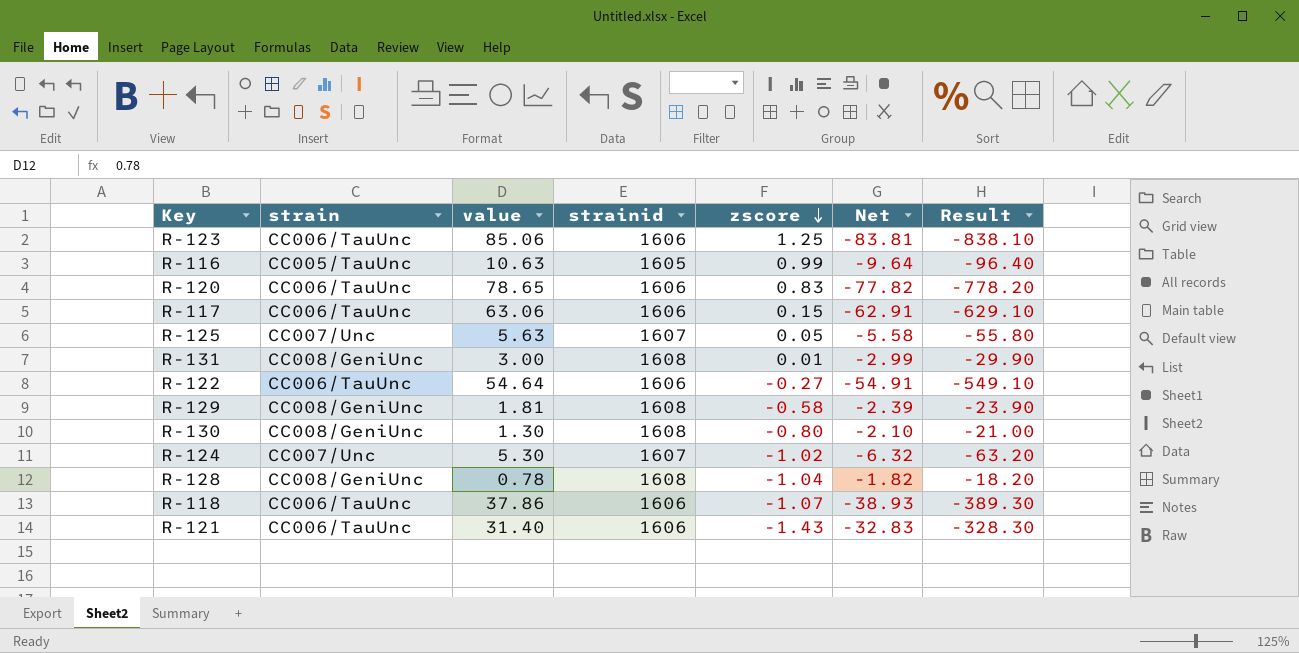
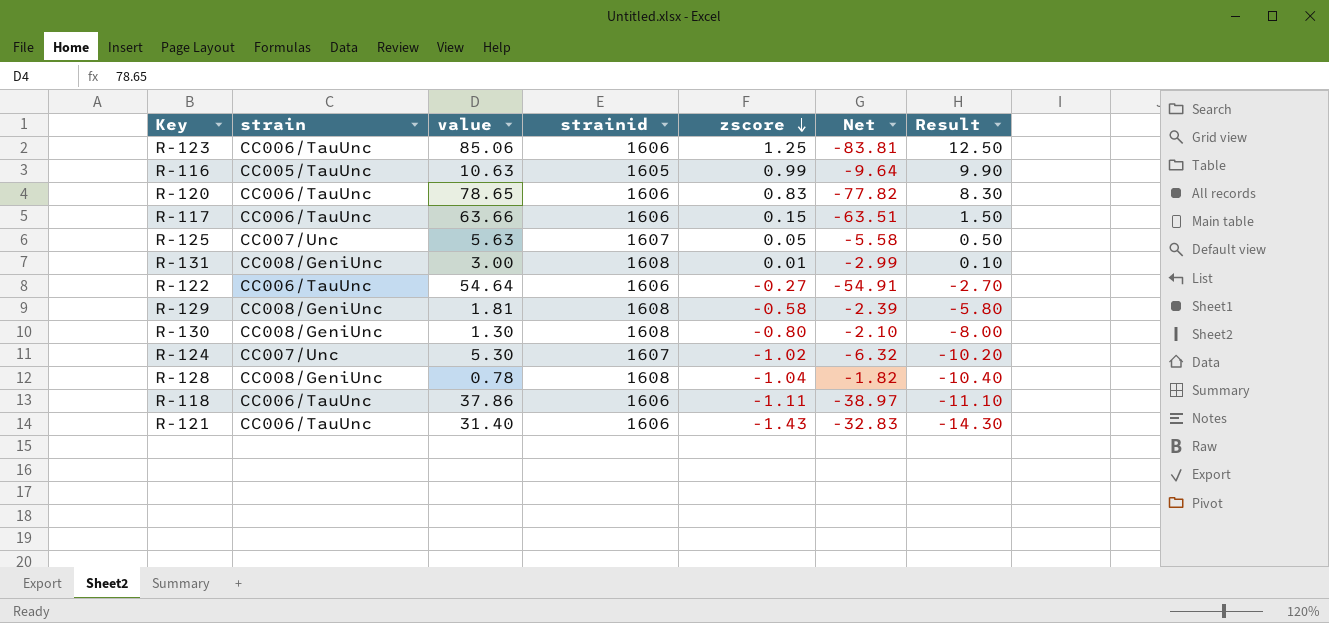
column Result | formula: [Net] * 10 -> [zscore] * 10
R-117 | value: 63.06 -> 63.66
R-117 | Net: -62.91 -> -63.51
R-118 | zscore: -1.07 -> -1.11
R-118 | Net: -38.93 -> -38.97

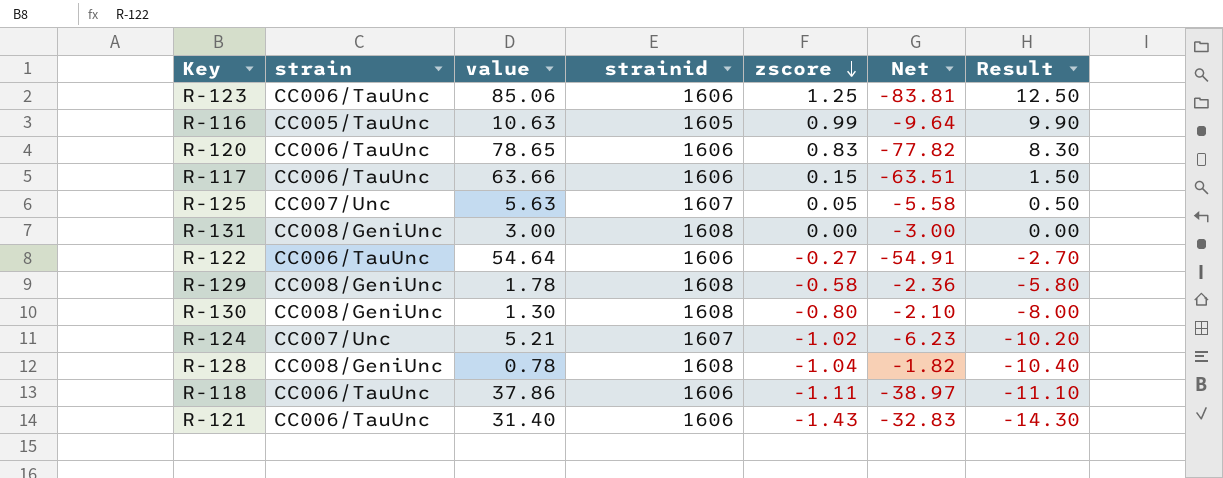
R-131 | zscore: 0.01 -> 0.00
R-131 | Net: -2.99 -> -3.00
R-131 | Result: 0.10 -> 0.00
R-129 | value: 1.81 -> 1.78
R-129 | Net: -2.39 -> -2.36
R-124 | value: 5.30 -> 5.21
R-124 | Net: -6.32 -> -6.23

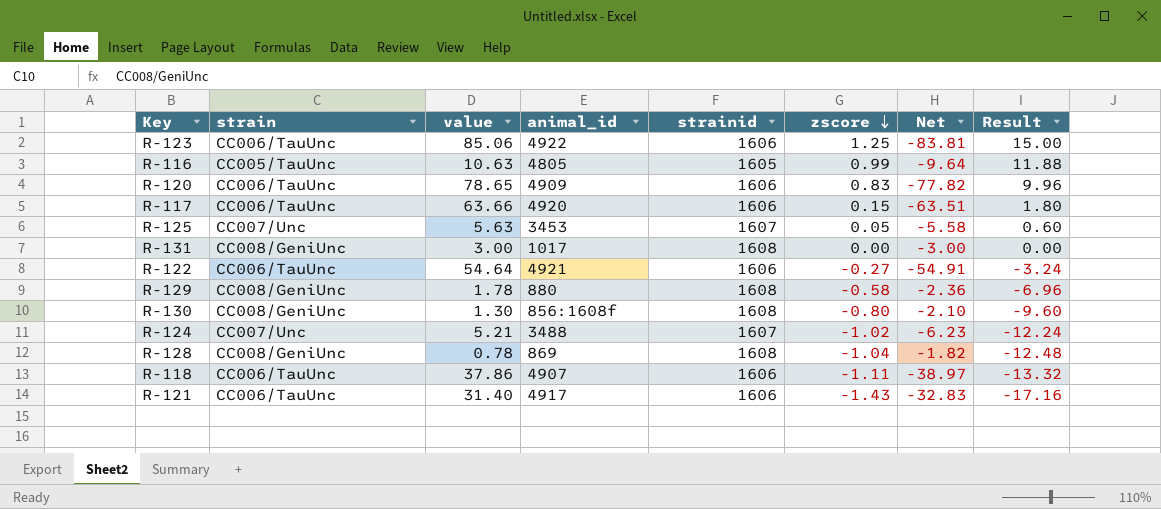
column animal_id | position: none -> 4
column Result | formula: [zscore] * 10 -> [zscore] * 12

